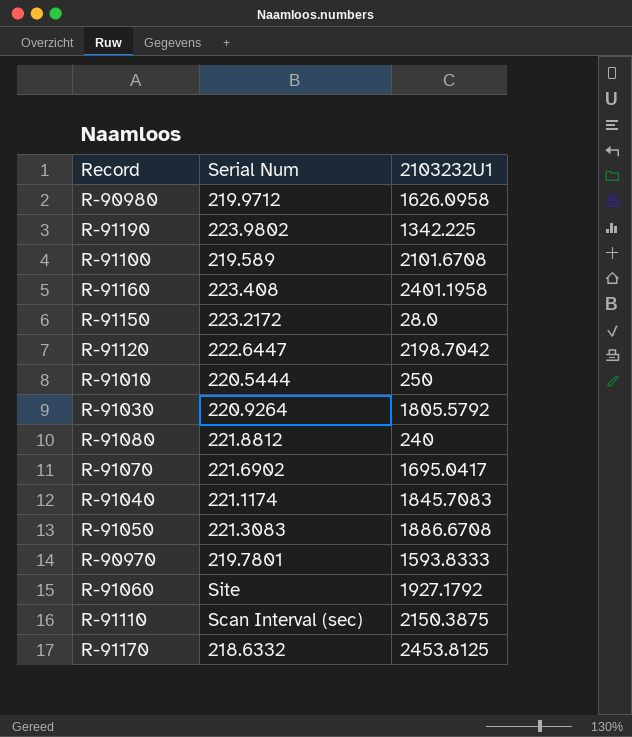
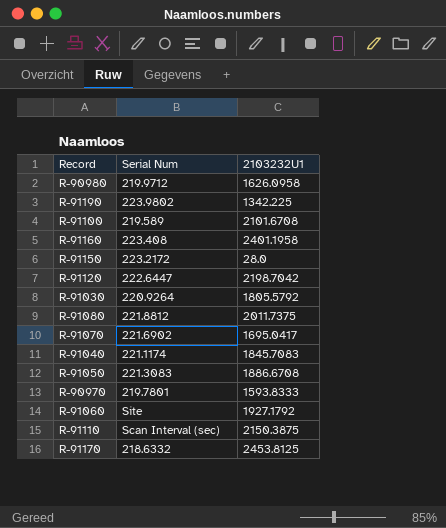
row R-91010: 220.5444 | 250 -> none
R-91080 | 2103232U1: 240 -> 2011.7375

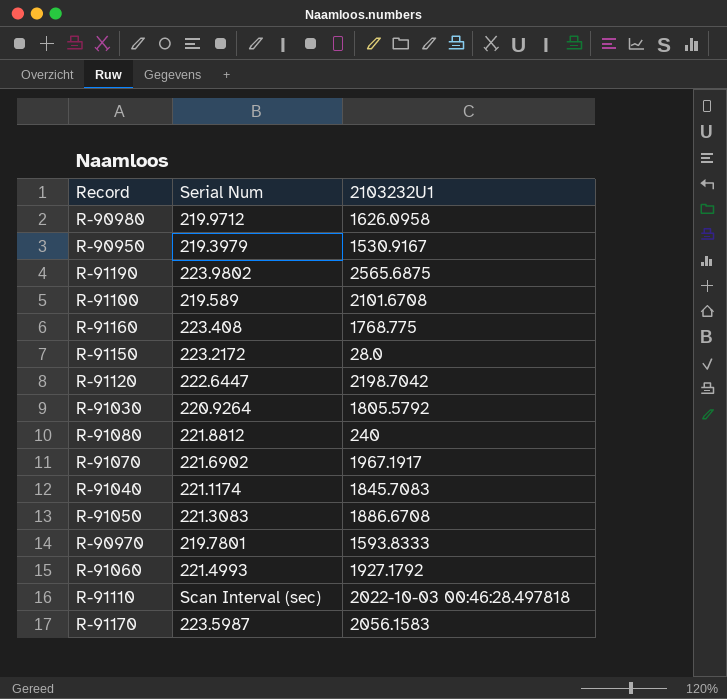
row R-90950: none -> 219.3979 | 1530.9167
R-91190 | 2103232U1: 1342.225 -> 2565.6875
R-91160 | 2103232U1: 2401.1958 -> 1768.775
R-91080 | 2103232U1: 2011.7375 -> 240
R-91070 | 2103232U1: 1695.0417 -> 1967.1917
R-91060 | Serial Num: Site -> 221.4993
R-91110 | 2103232U1: 2150.3875 -> 2022-10-03 00:46:28.497818
R-91170 | Serial Num: 218.6332 -> 223.5987
R-91170 | 2103232U1: 2453.8125 -> 2056.1583

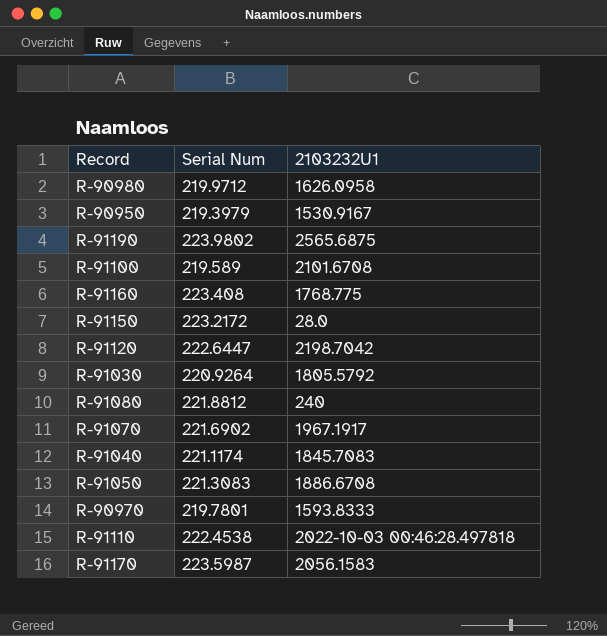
row R-91060: 221.4993 | 1927.1792 -> none
R-91110 | Serial Num: Scan Interval (sec) -> 222.4538

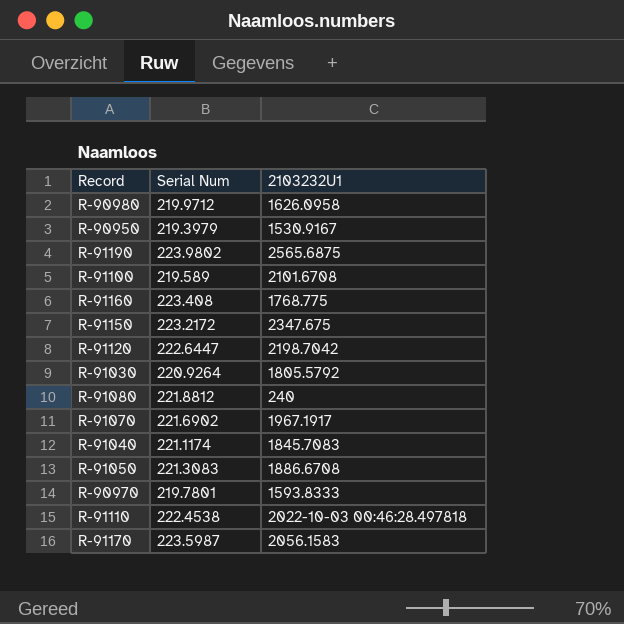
R-91150 | 2103232U1: 28.0 -> 2347.675

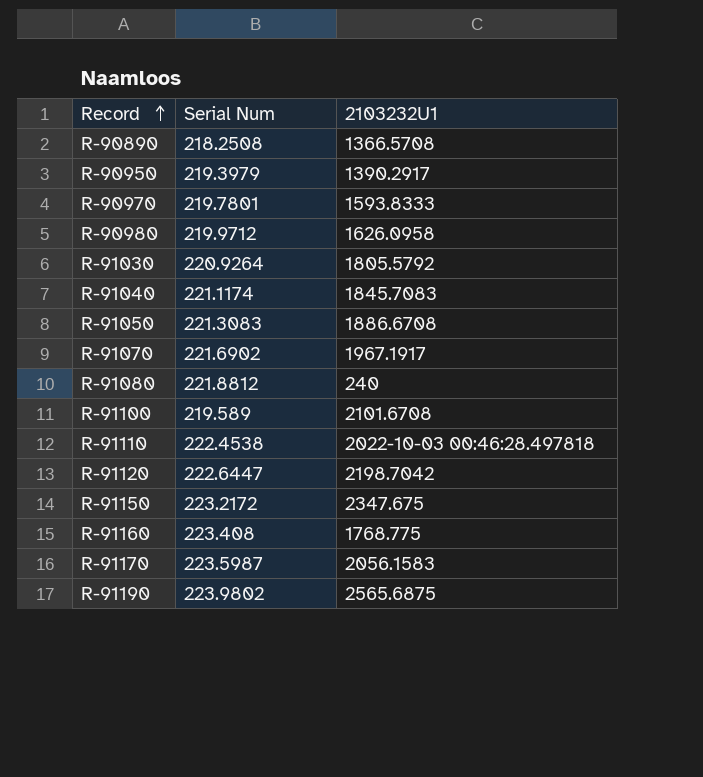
row order: none -> Record ascending
row R-90890: none -> 218.2508 | 1366.5708
R-90950 | 2103232U1: 1530.9167 -> 1390.2917

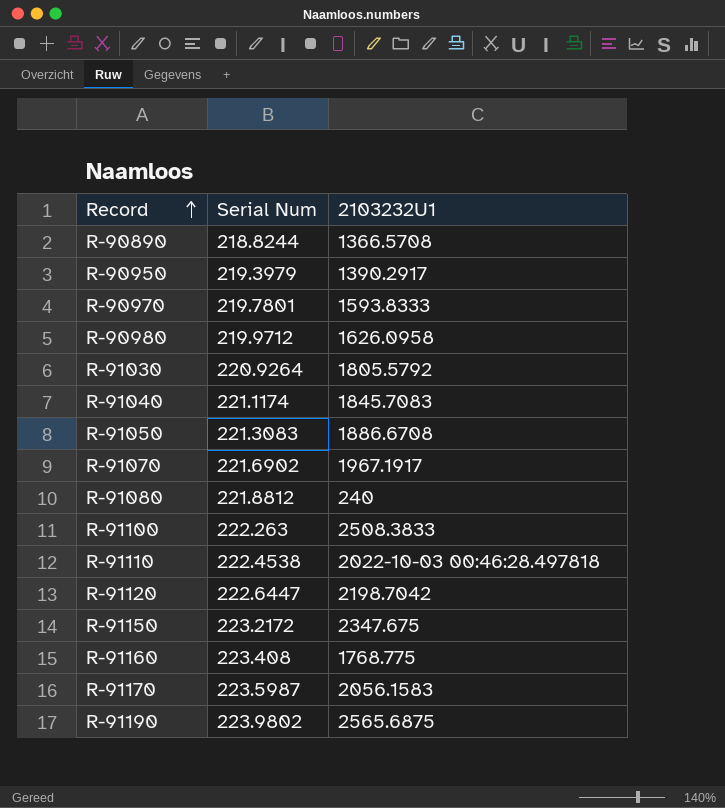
R-90890 | Serial Num: 218.2508 -> 218.8244
R-91100 | Serial Num: 219.589 -> 222.263
R-91100 | 2103232U1: 2101.6708 -> 2508.3833

